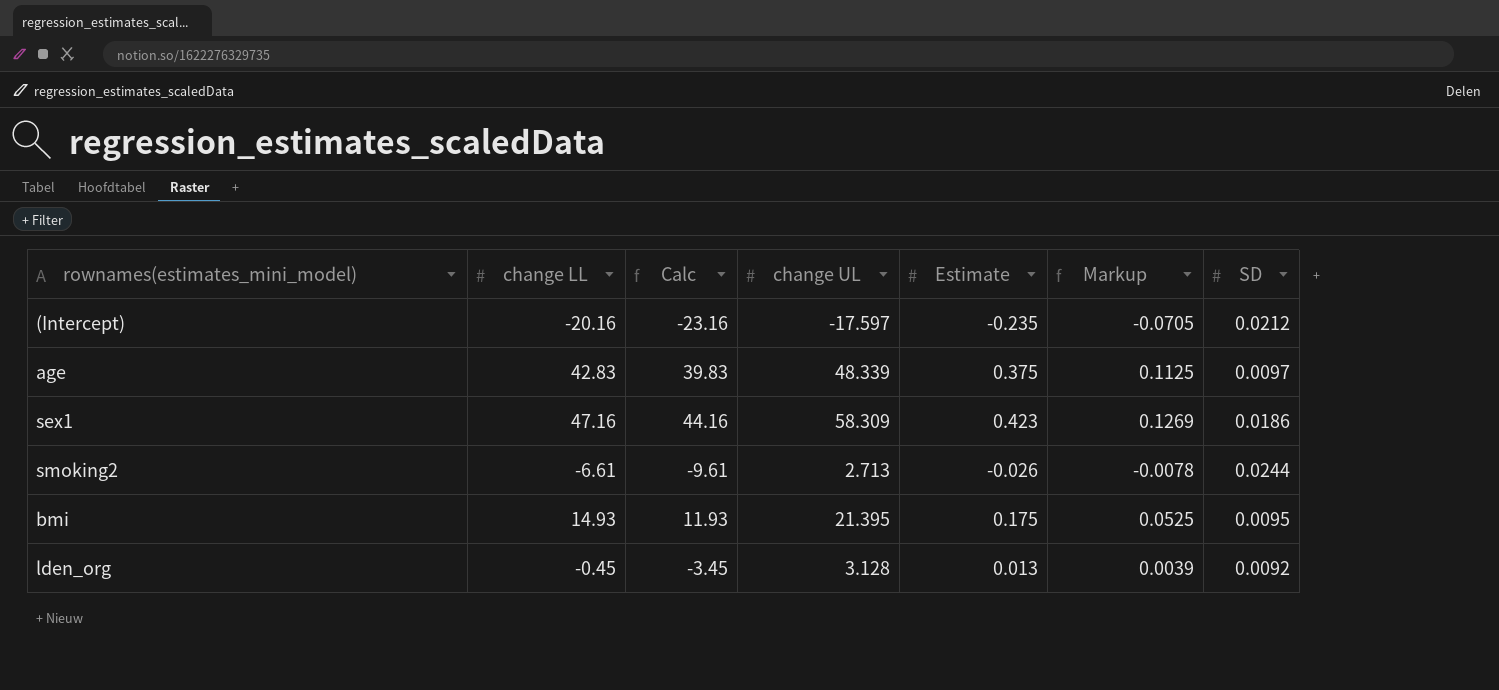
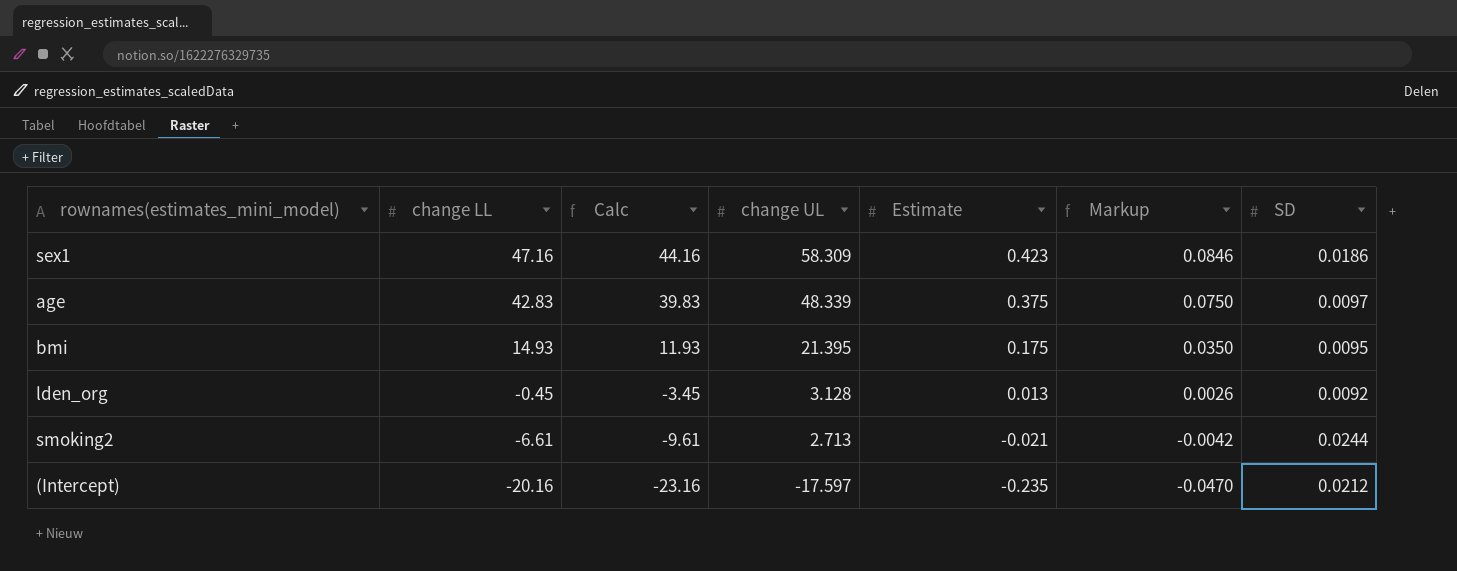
row order: none -> change LL descending
column Markup | formula: [Estimate] * 0.3 -> [Estimate] * 0.2
smoking2 | Estimate: -0.026 -> -0.021

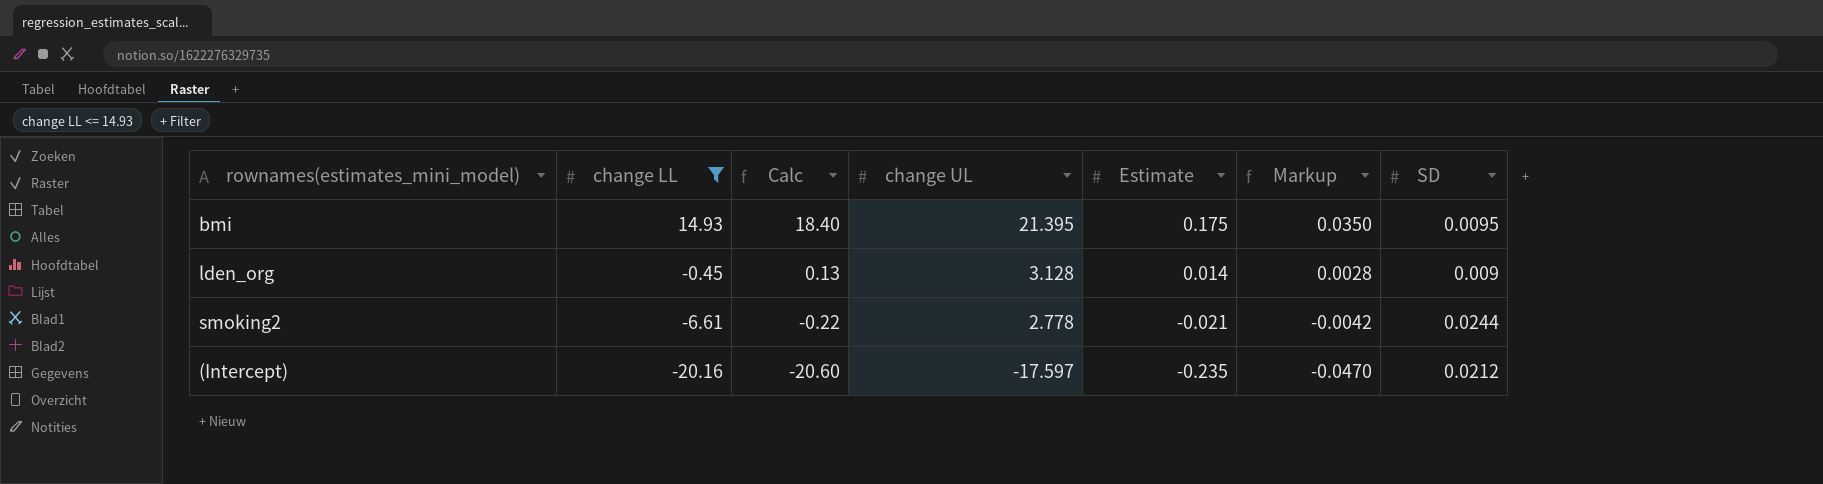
filter: none -> change LL <= 14.93
column Calc | formula: [change LL] - 3 -> [change UL] - 3
lden_org | Estimate: 0.013 -> 0.014
lden_org | Markup: 0.0026 -> 0.0028
lden_org | SD: 0.0092 -> 0.009
smoking2 | change UL: 2.713 -> 2.778

